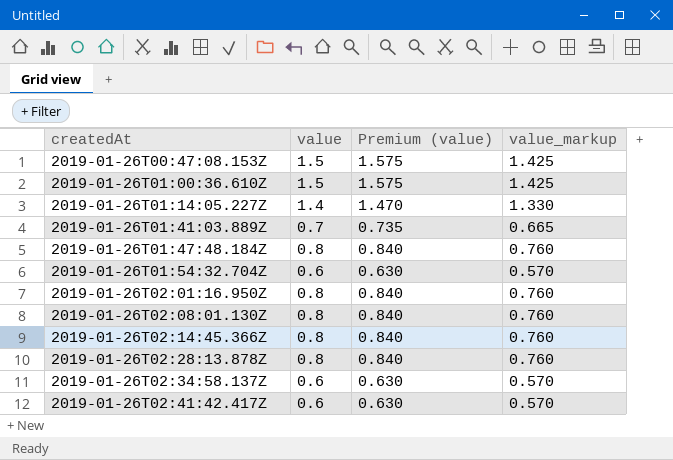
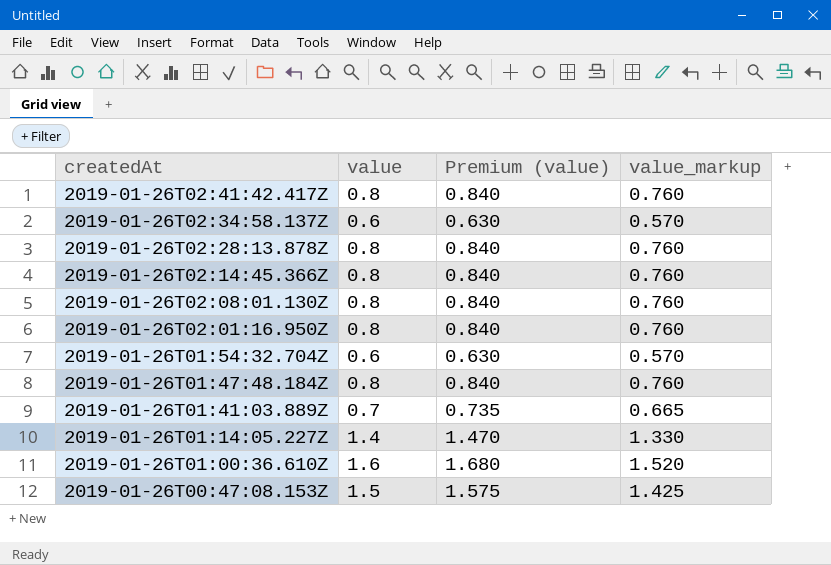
row order: createdAt ascending -> createdAt descending
2019-01-26T02:41:42.417Z | value: 0.6 -> 0.8
2019-01-26T02:41:42.417Z | Premium (value): 0.630 -> 0.840
2019-01-26T02:41:42.417Z | value_markup: 0.570 -> 0.760
2019-01-26T01:00:36.610Z | value: 1.5 -> 1.6
2019-01-26T01:00:36.610Z | Premium (value): 1.575 -> 1.680
2019-01-26T01:00:36.610Z | value_markup: 1.425 -> 1.520

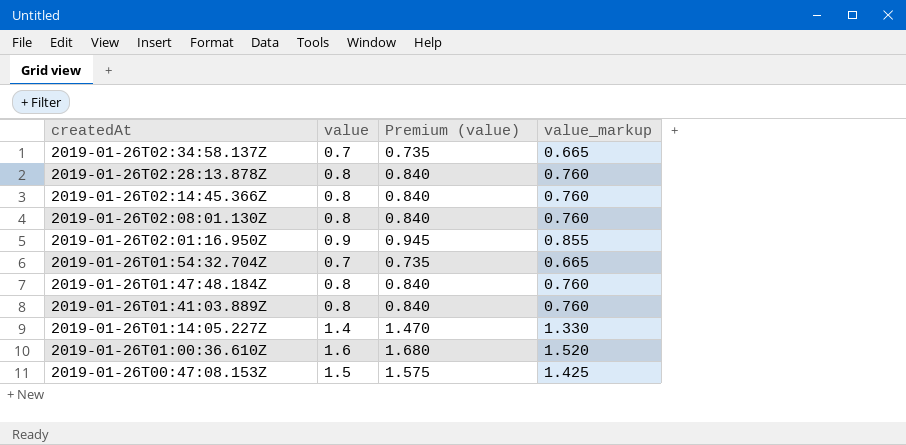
row 2019-01-26T02:41:42.417Z: 0.8 | 0.840 | 0.760 -> none
2019-01-26T02:34:58.137Z | value: 0.6 -> 0.7
2019-01-26T02:34:58.137Z | Premium (value): 0.630 -> 0.735
2019-01-26T02:34:58.137Z | value_markup: 0.570 -> 0.665
2019-01-26T02:01:16.950Z | value: 0.8 -> 0.9
2019-01-26T02:01:16.950Z | Premium (value): 0.840 -> 0.945
2019-01-26T02:01:16.950Z | value_markup: 0.760 -> 0.855
2019-01-26T01:54:32.704Z | value: 0.6 -> 0.7
2019-01-26T01:54:32.704Z | Premium (value): 0.630 -> 0.735
2019-01-26T01:54:32.704Z | value_markup: 0.570 -> 0.665
2019-01-26T01:41:03.889Z | value: 0.7 -> 0.8
2019-01-26T01:41:03.889Z | Premium (value): 0.735 -> 0.840
2019-01-26T01:41:03.889Z | value_markup: 0.665 -> 0.760

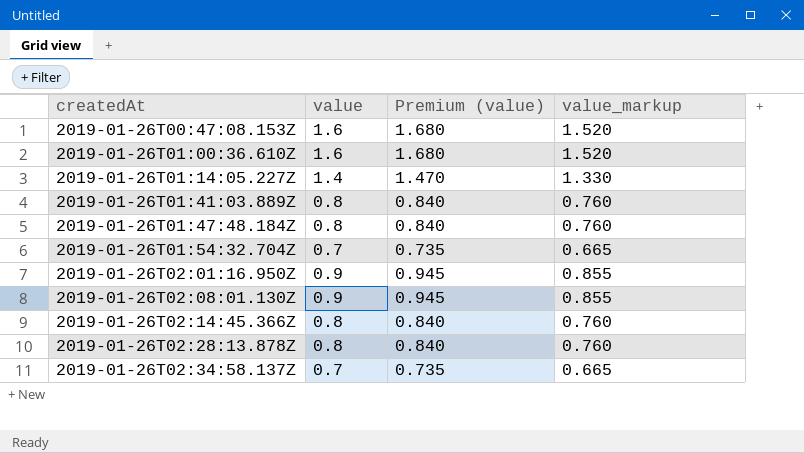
row order: createdAt descending -> createdAt ascending
2019-01-26T00:47:08.153Z | value: 1.5 -> 1.6
2019-01-26T00:47:08.153Z | Premium (value): 1.575 -> 1.680
2019-01-26T00:47:08.153Z | value_markup: 1.425 -> 1.520
2019-01-26T02:08:01.130Z | value: 0.8 -> 0.9
2019-01-26T02:08:01.130Z | Premium (value): 0.840 -> 0.945
2019-01-26T02:08:01.130Z | value_markup: 0.760 -> 0.855

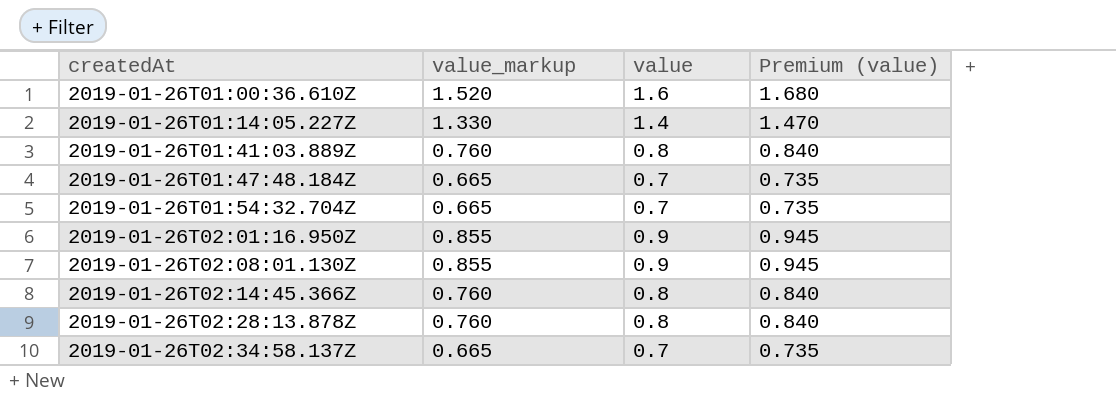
column value_markup | position: 4 -> 2
row 2019-01-26T00:47:08.153Z: 1.6 | 1.680 | 1.520 -> none
2019-01-26T01:47:48.184Z | value_markup: 0.760 -> 0.665
2019-01-26T01:47:48.184Z | value: 0.8 -> 0.7
2019-01-26T01:47:48.184Z | Premium (value): 0.840 -> 0.735

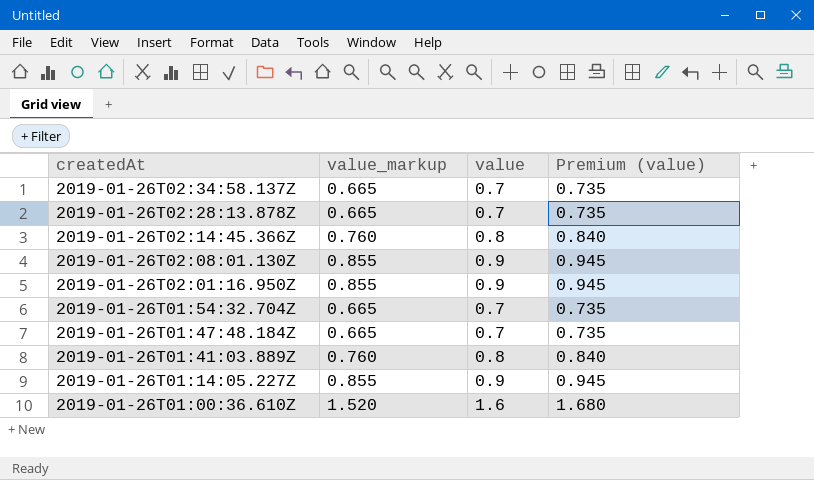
row order: createdAt ascending -> createdAt descending
2019-01-26T02:28:13.878Z | value_markup: 0.760 -> 0.665
2019-01-26T02:28:13.878Z | value: 0.8 -> 0.7
2019-01-26T02:28:13.878Z | Premium (value): 0.840 -> 0.735
2019-01-26T01:14:05.227Z | value_markup: 1.330 -> 0.855
2019-01-26T01:14:05.227Z | value: 1.4 -> 0.9
2019-01-26T01:14:05.227Z | Premium (value): 1.470 -> 0.945

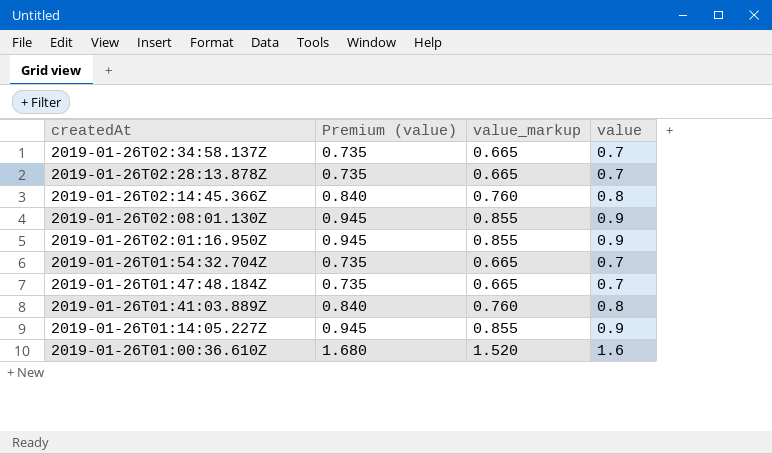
column Premium (value) | position: 4 -> 2

